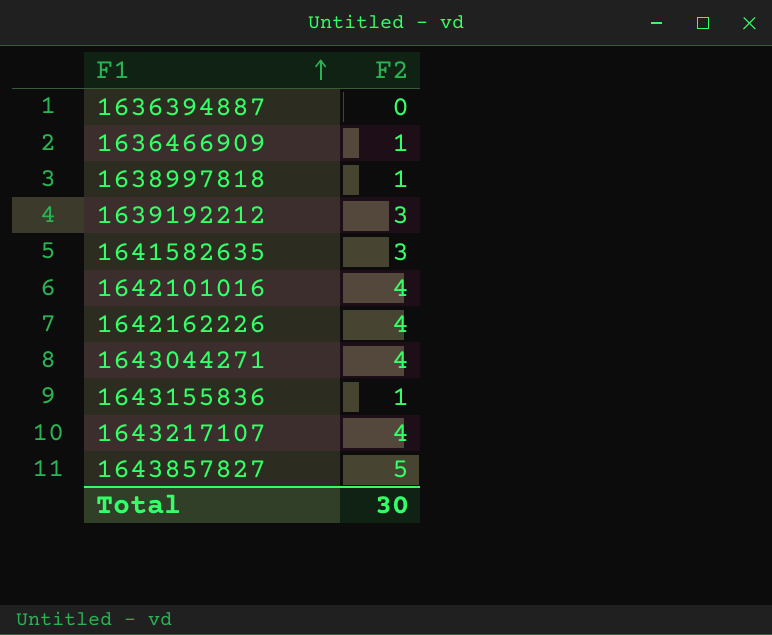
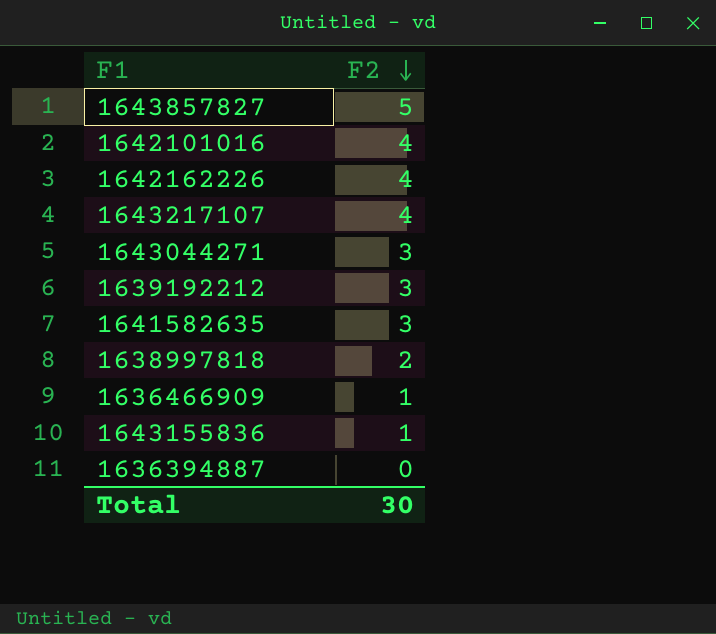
row order: F1 ascending -> F2 descending
1643044271 | F2: 4 -> 3
1638997818 | F2: 1 -> 2

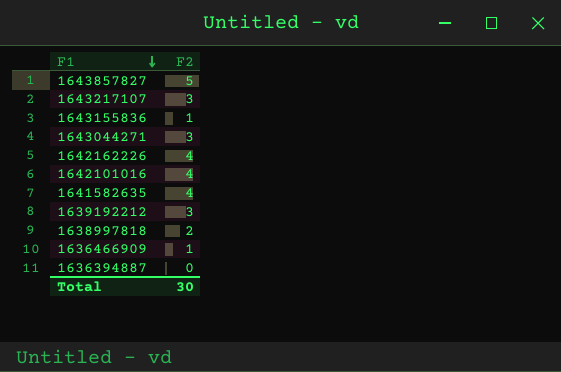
row order: F2 descending -> F1 descending
1643217107 | F2: 4 -> 3
1641582635 | F2: 3 -> 4

